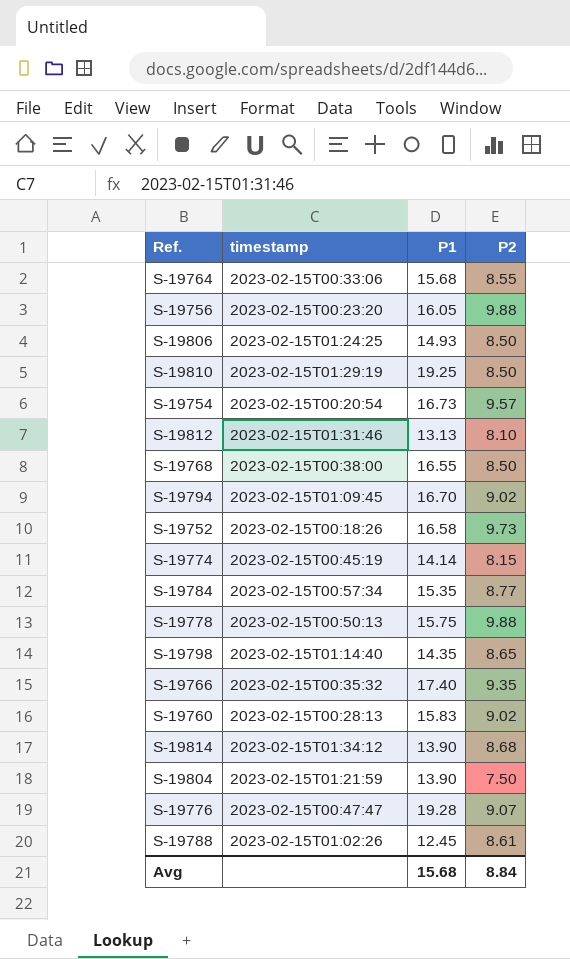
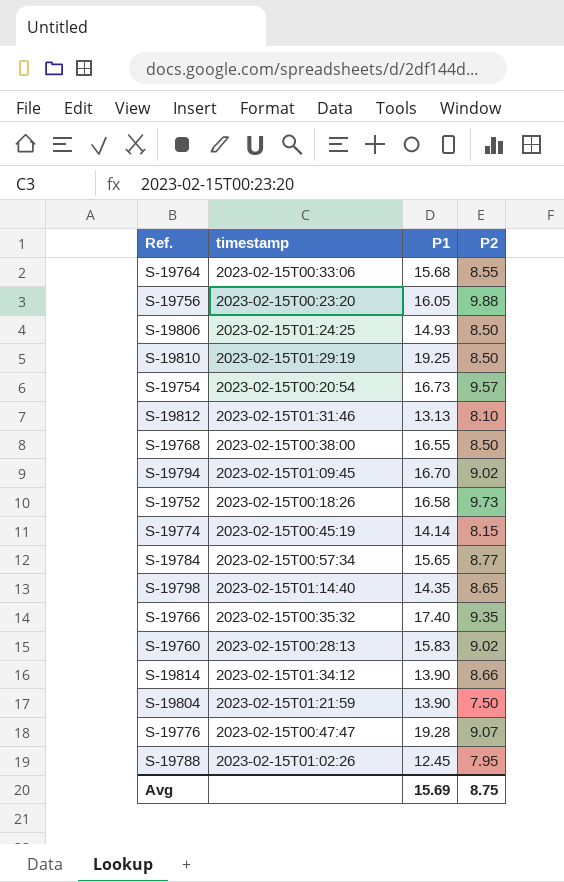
row S-19778: 2023-02-15T00:50:13 | 15.75 | 9.88 -> none
S-19784 | P1: 15.35 -> 15.65
S-19814 | P2: 8.68 -> 8.66
S-19788 | P2: 8.61 -> 7.95
Avg | P1: 15.68 -> 15.69
Avg | P2: 8.84 -> 8.75

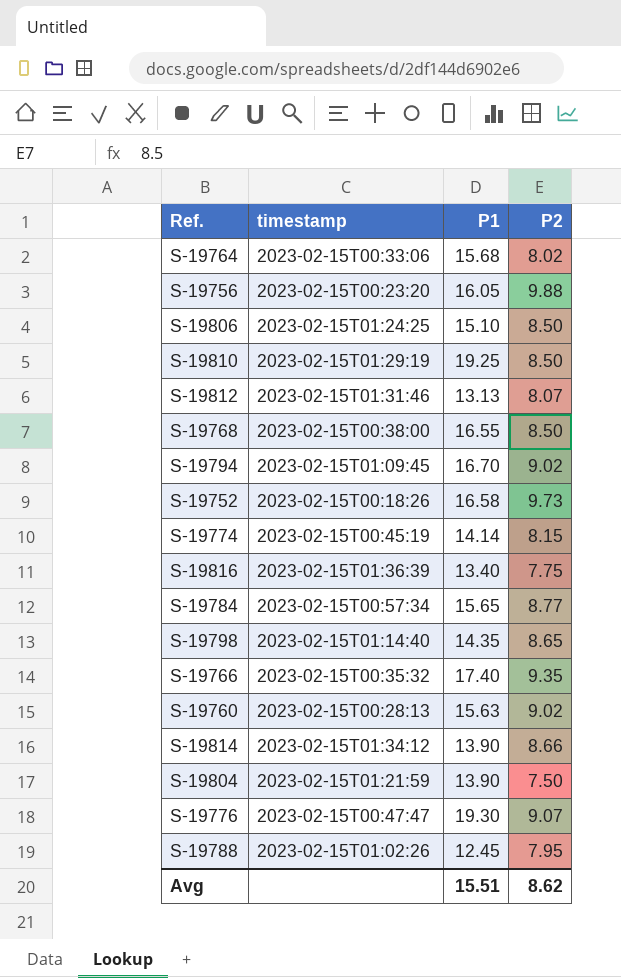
row S-19754: 2023-02-15T00:20:54 | 16.73 | 9.57 -> none
S-19764 | P2: 8.55 -> 8.02
S-19806 | P1: 14.93 -> 15.10
S-19812 | P2: 8.10 -> 8.07
row S-19816: none -> 2023-02-15T01:36:39 | 13.40 | 7.75
S-19760 | P1: 15.83 -> 15.63
S-19776 | P1: 19.28 -> 19.30
Avg | P1: 15.69 -> 15.51
Avg | P2: 8.75 -> 8.62

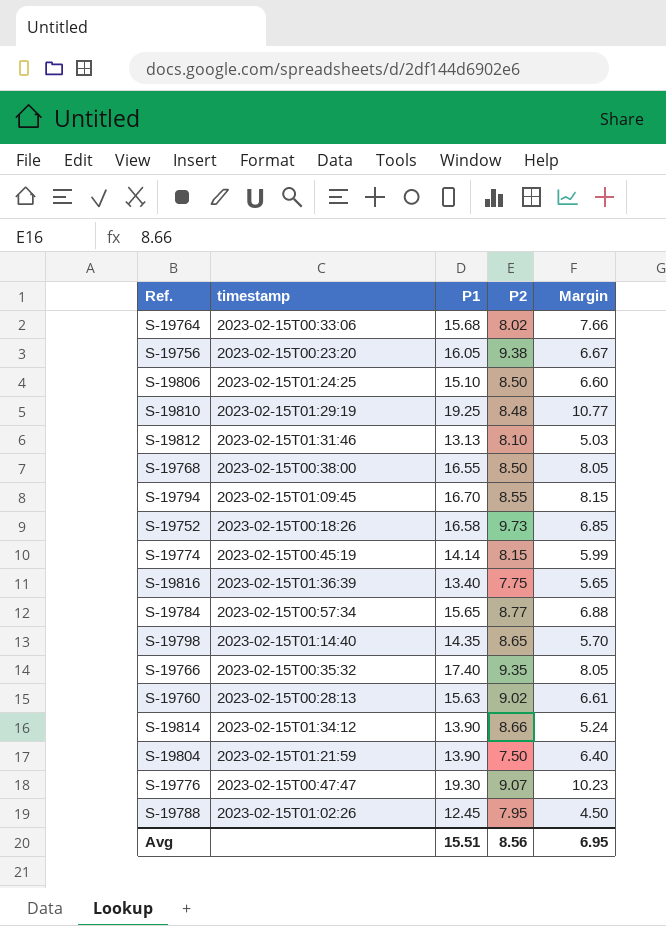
column Margin | formula: none -> [P1] - [P2]
S-19756 | P2: 9.88 -> 9.38
S-19810 | P2: 8.50 -> 8.48
S-19812 | P2: 8.07 -> 8.10
S-19794 | P2: 9.02 -> 8.55
Avg | P2: 8.62 -> 8.56

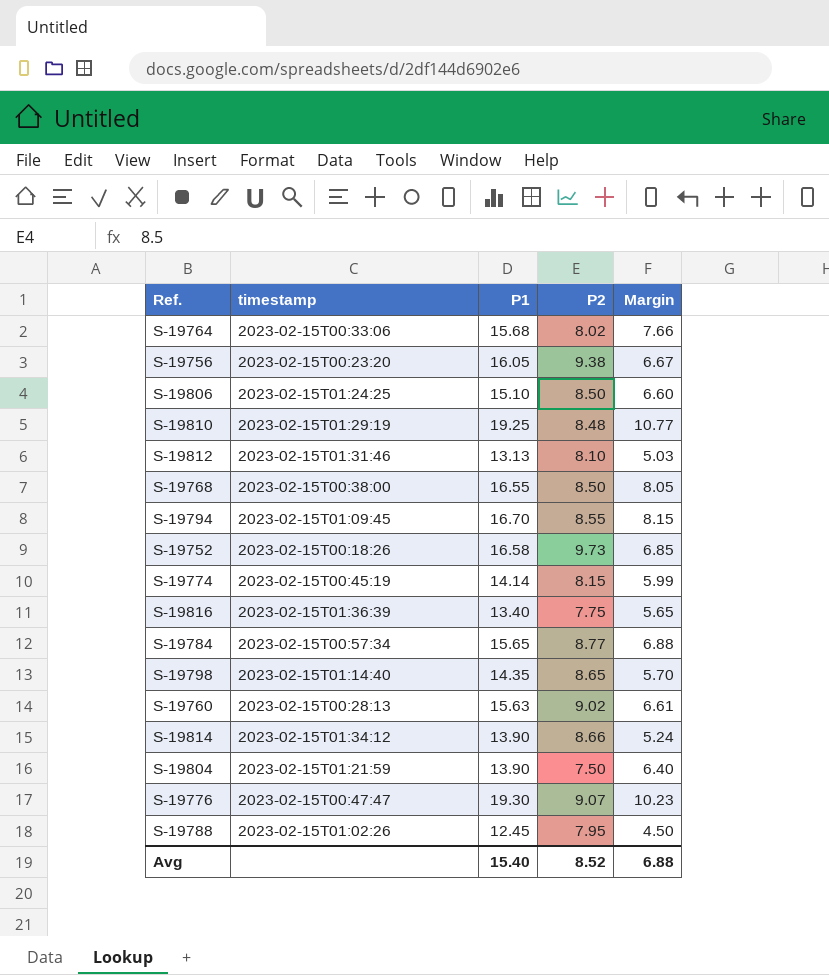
row S-19766: 2023-02-15T00:35:32 | 17.40 | 9.35 | 8.05 -> none
Avg | P1: 15.51 -> 15.40
Avg | P2: 8.56 -> 8.52
Avg | Margin: 6.95 -> 6.88

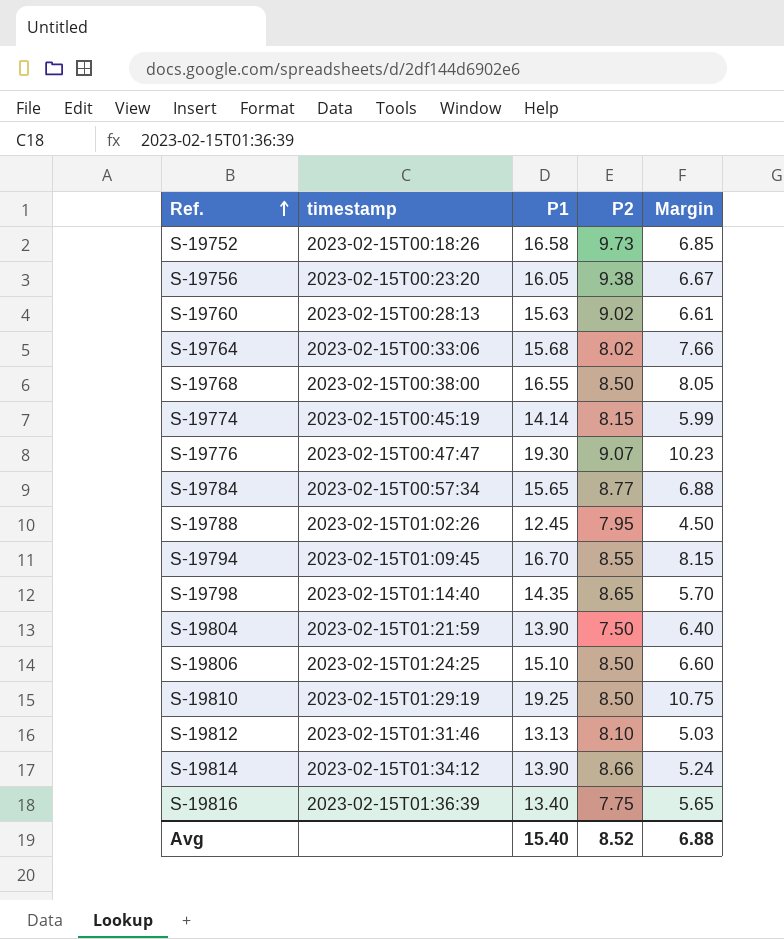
row order: none -> Ref. ascending
S-19810 | P2: 8.48 -> 8.50
S-19810 | Margin: 10.77 -> 10.75

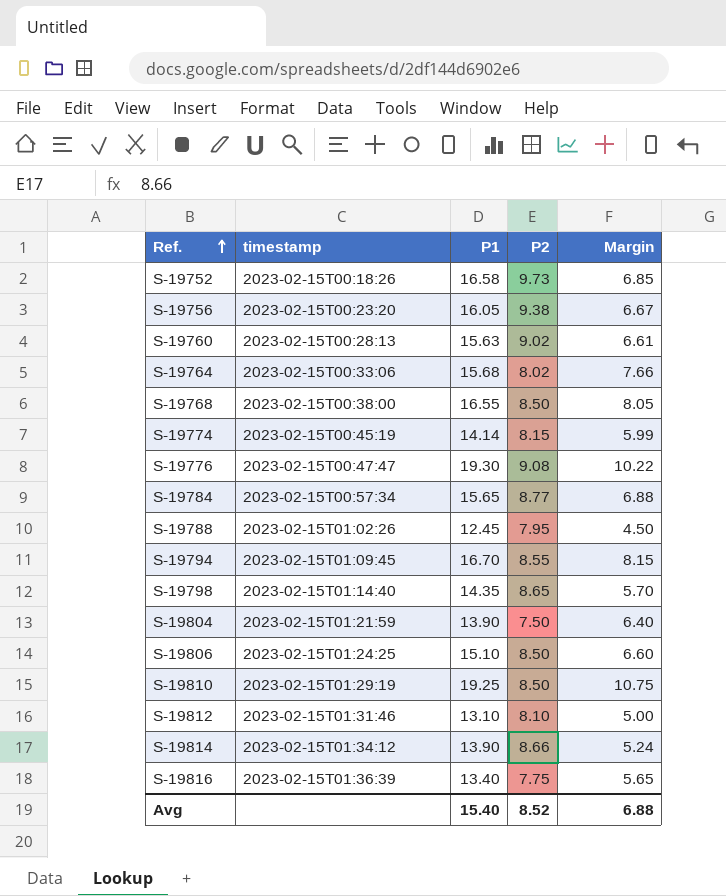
S-19776 | P2: 9.07 -> 9.08
S-19776 | Margin: 10.23 -> 10.22
S-19812 | P1: 13.13 -> 13.10
S-19812 | Margin: 5.03 -> 5.00

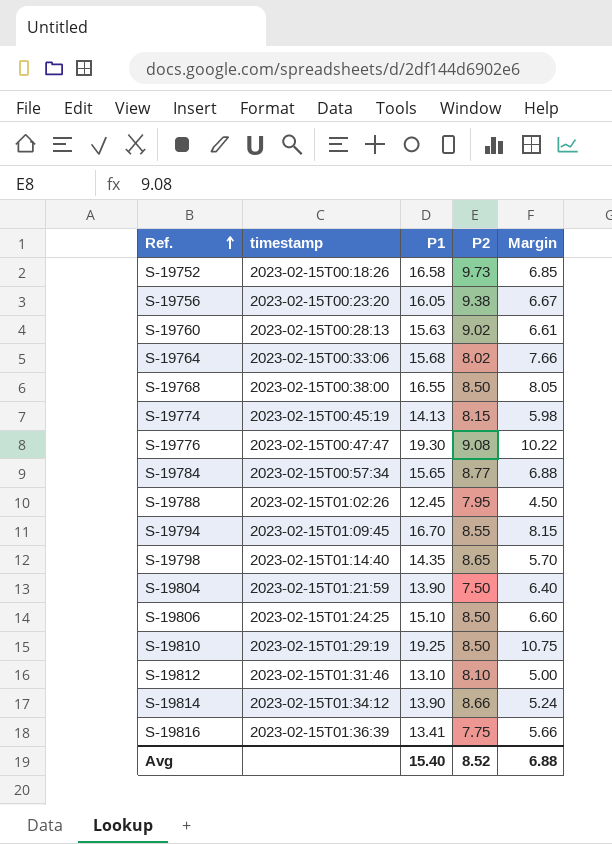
S-19774 | P1: 14.14 -> 14.13
S-19774 | Margin: 5.99 -> 5.98
S-19816 | P1: 13.40 -> 13.41
S-19816 | Margin: 5.65 -> 5.66

